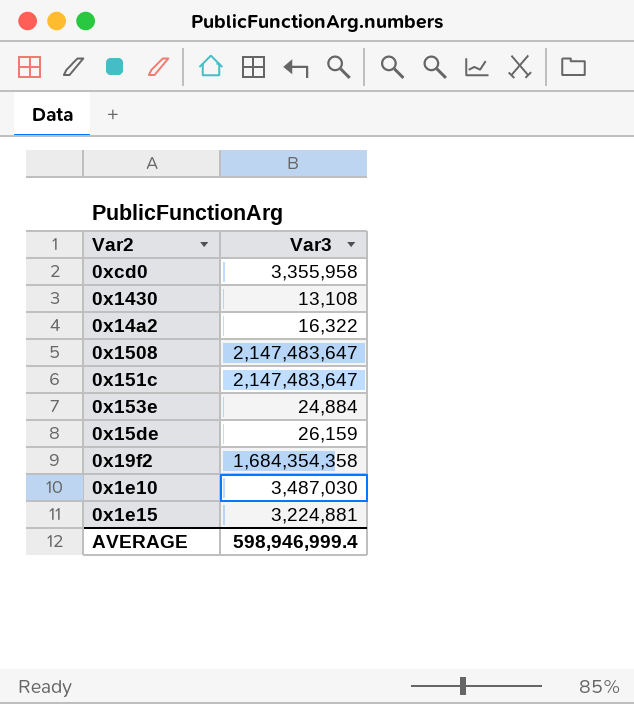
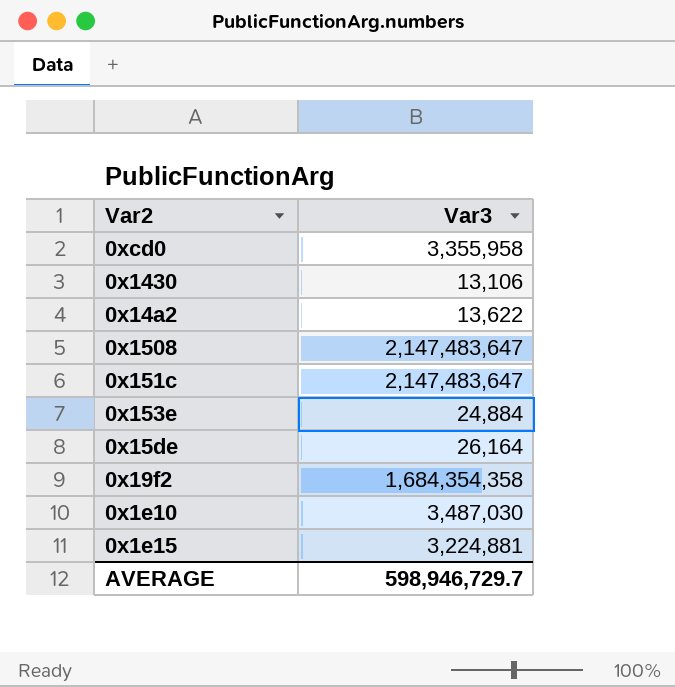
0x1430 | Var3: 13,108 -> 13,106
0x14a2 | Var3: 16,322 -> 13,622
0x15de | Var3: 26,159 -> 26,164
AVERAGE | Var3: 598,946,999.4 -> 598,946,729.7

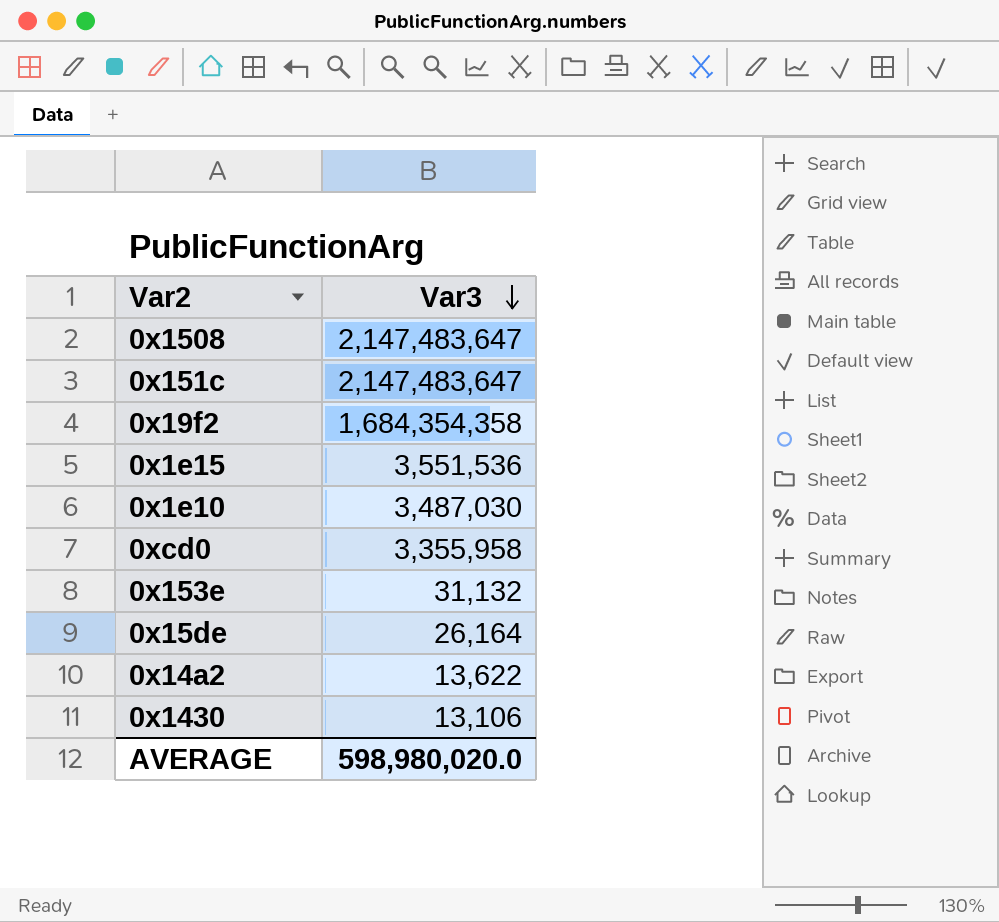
row order: none -> Var3 descending
0x1e15 | Var3: 3,224,881 -> 3,551,536
0x153e | Var3: 24,884 -> 31,132
AVERAGE | Var3: 598,946,729.7 -> 598,980,020.0

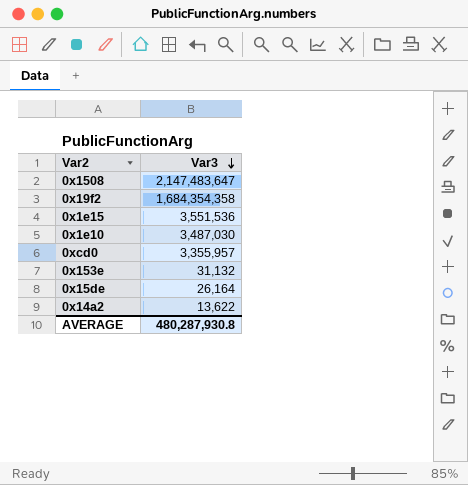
row 0x151c: 2,147,483,647 -> none
row 0x1430: 13,106 -> none
0xcd0 | Var3: 3,355,958 -> 3,355,957
AVERAGE | Var3: 598,980,020.0 -> 480,287,930.8

